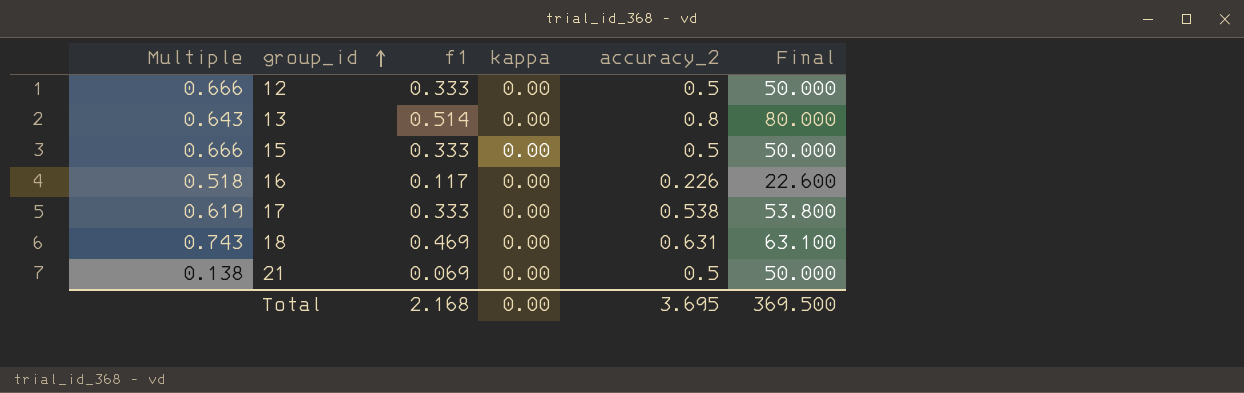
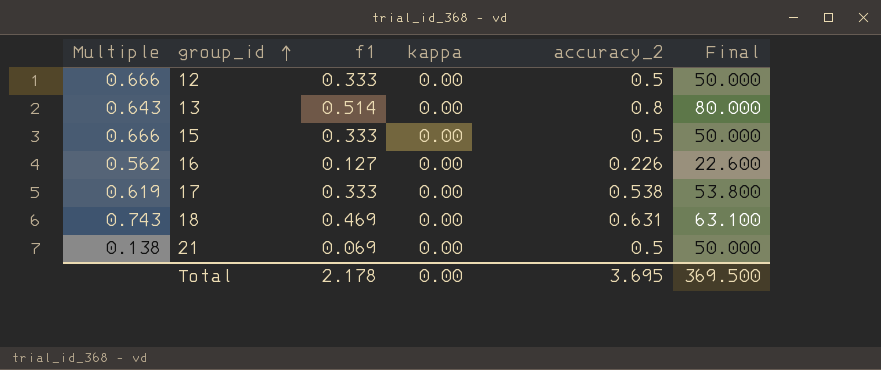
16 | Multiple: 0.518 -> 0.562
16 | f1: 0.117 -> 0.127
Total | f1: 2.168 -> 2.178

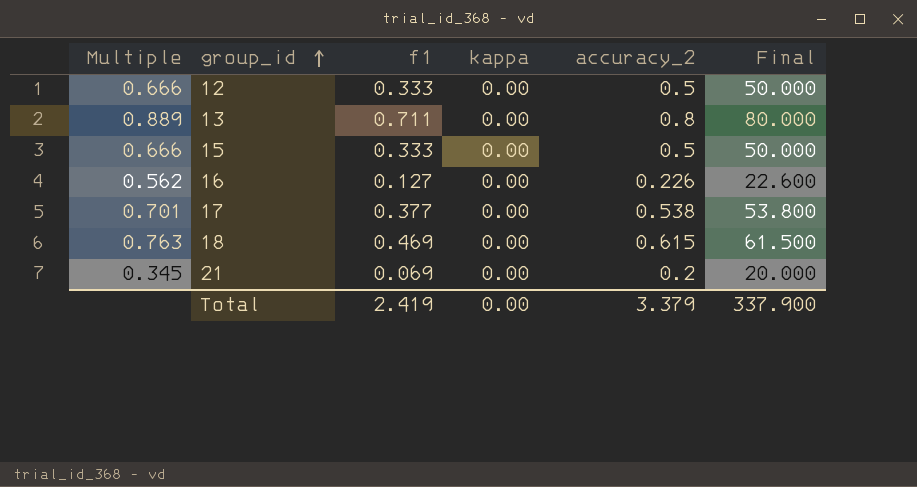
13 | Multiple: 0.643 -> 0.889
13 | f1: 0.514 -> 0.711
17 | Multiple: 0.619 -> 0.701
17 | f1: 0.333 -> 0.377
18 | Multiple: 0.743 -> 0.763
18 | accuracy_2: 0.631 -> 0.615
18 | Final: 63.100 -> 61.500
21 | Multiple: 0.138 -> 0.345
21 | accuracy_2: 0.5 -> 0.2
21 | Final: 50.000 -> 20.000
Total | f1: 2.178 -> 2.419
Total | accuracy_2: 3.695 -> 3.379
Total | Final: 369.500 -> 337.900

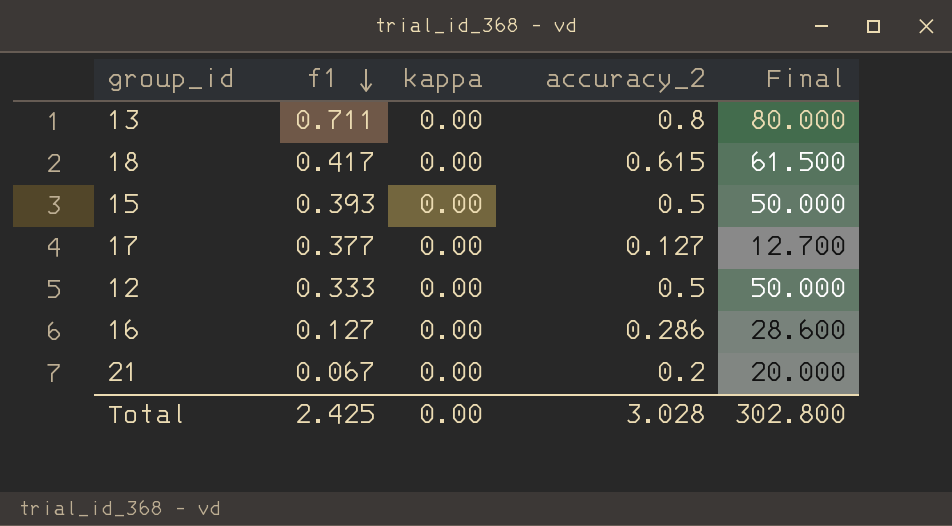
row order: group_id ascending -> f1 descending
column Multiple | formula: [f1] / [accuracy_2] -> none
18 | f1: 0.469 -> 0.417
15 | f1: 0.333 -> 0.393
17 | accuracy_2: 0.538 -> 0.127
17 | Final: 53.800 -> 12.700
16 | accuracy_2: 0.226 -> 0.286
16 | Final: 22.600 -> 28.600
21 | f1: 0.069 -> 0.067
Total | f1: 2.419 -> 2.425
Total | accuracy_2: 3.379 -> 3.028
Total | Final: 337.900 -> 302.800

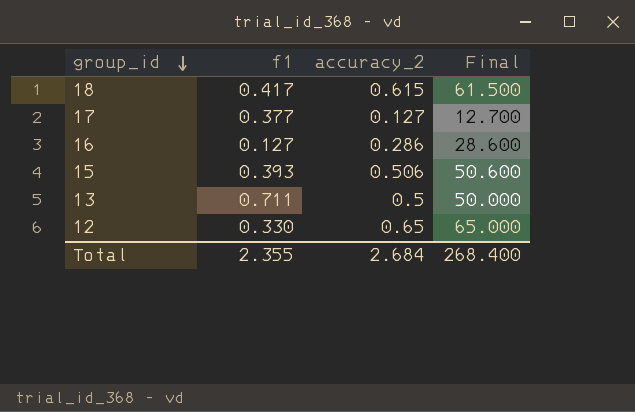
row order: f1 descending -> group_id descending
column kappa | position: 3 -> none
row 21: 0.067 | 0.00 | 0.2 | 20.000 -> none
15 | accuracy_2: 0.5 -> 0.506
15 | Final: 50.000 -> 50.600
13 | accuracy_2: 0.8 -> 0.5
13 | Final: 80.000 -> 50.000
12 | f1: 0.333 -> 0.330
12 | accuracy_2: 0.5 -> 0.65
12 | Final: 50.000 -> 65.000
Total | f1: 2.425 -> 2.355
Total | accuracy_2: 3.028 -> 2.684
Total | Final: 302.800 -> 268.400

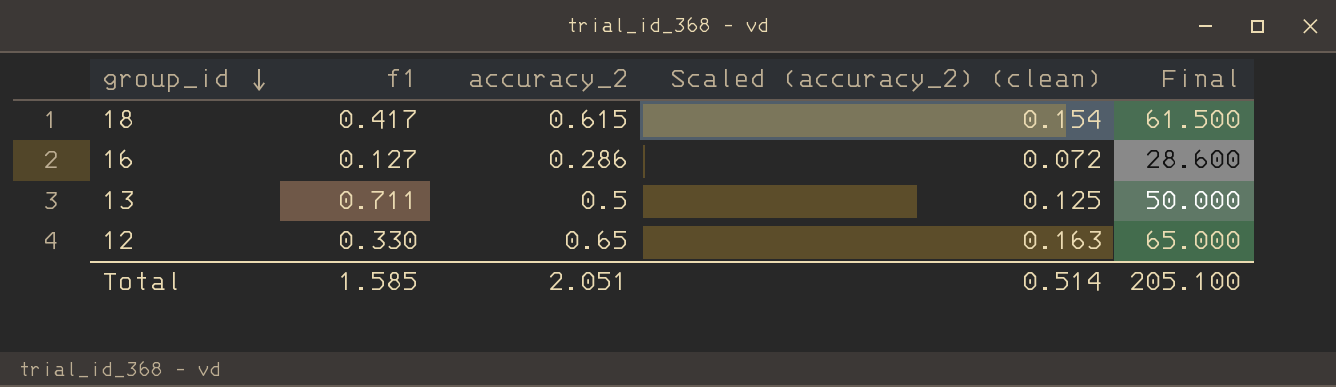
column Scaled (accuracy_2) (clean) | formula: none -> [accuracy_2] * 0.25
row 17: 0.377 | 0.127 | 12.700 -> none
row 15: 0.393 | 0.506 | 50.600 -> none
Total | f1: 2.355 -> 1.585
Total | accuracy_2: 2.684 -> 2.051
Total | Final: 268.400 -> 205.100

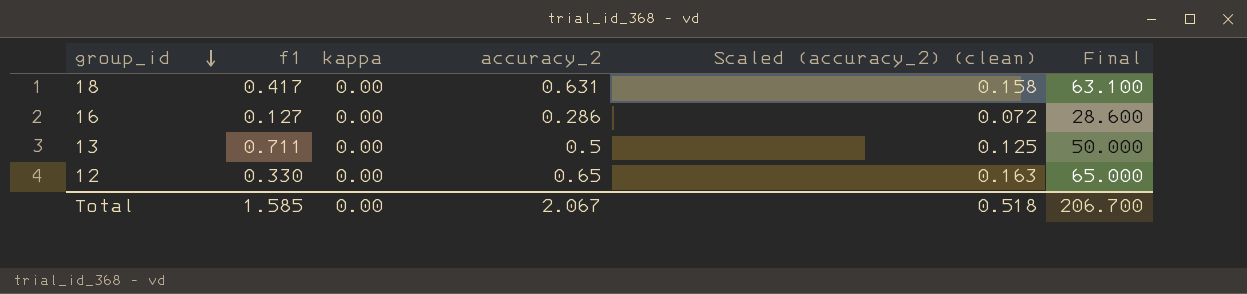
column kappa | position: none -> 3
18 | accuracy_2: 0.615 -> 0.631
18 | Scaled (accuracy_2) (clean): 0.154 -> 0.158
18 | Final: 61.500 -> 63.100
Total | accuracy_2: 2.051 -> 2.067
Total | Scaled (accuracy_2) (clean): 0.514 -> 0.518
Total | Final: 205.100 -> 206.700

